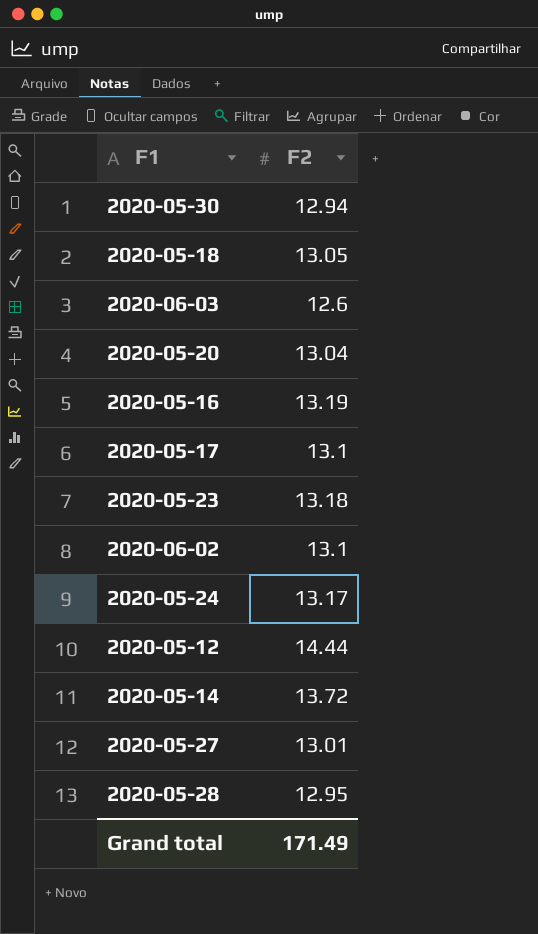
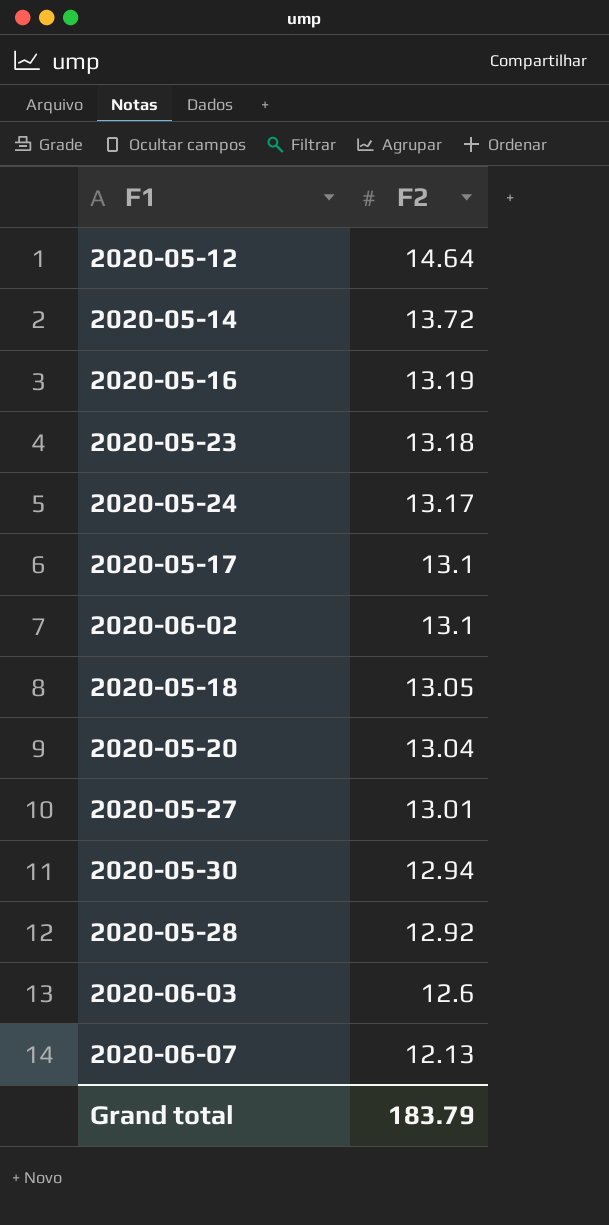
row order: none -> F2 descending
2020-05-12 | F2: 14.44 -> 14.64
2020-05-28 | F2: 12.95 -> 12.92
row 2020-06-07: none -> 12.13
Grand total | F2: 171.49 -> 183.79

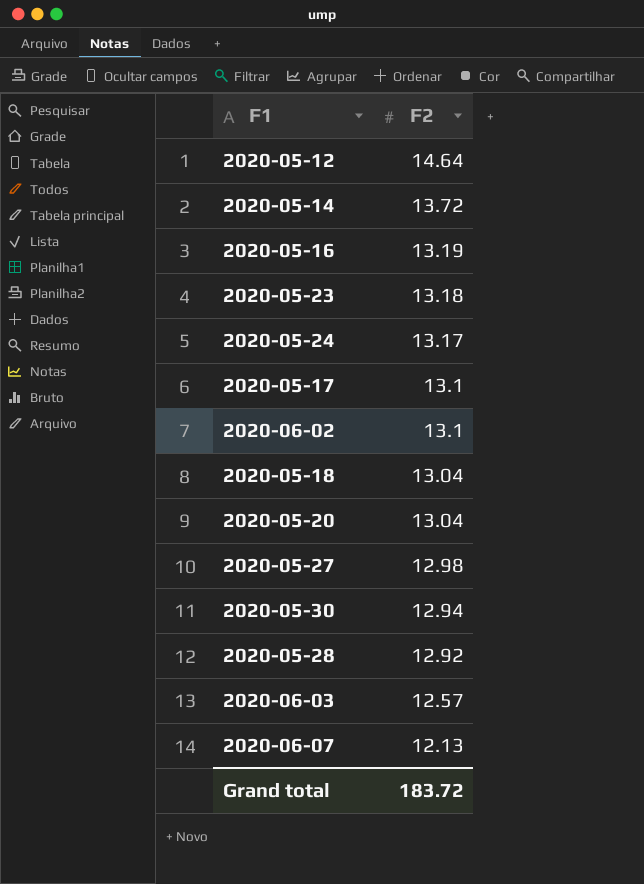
2020-05-18 | F2: 13.05 -> 13.04
2020-05-27 | F2: 13.01 -> 12.98
2020-06-03 | F2: 12.6 -> 12.57
Grand total | F2: 183.79 -> 183.72

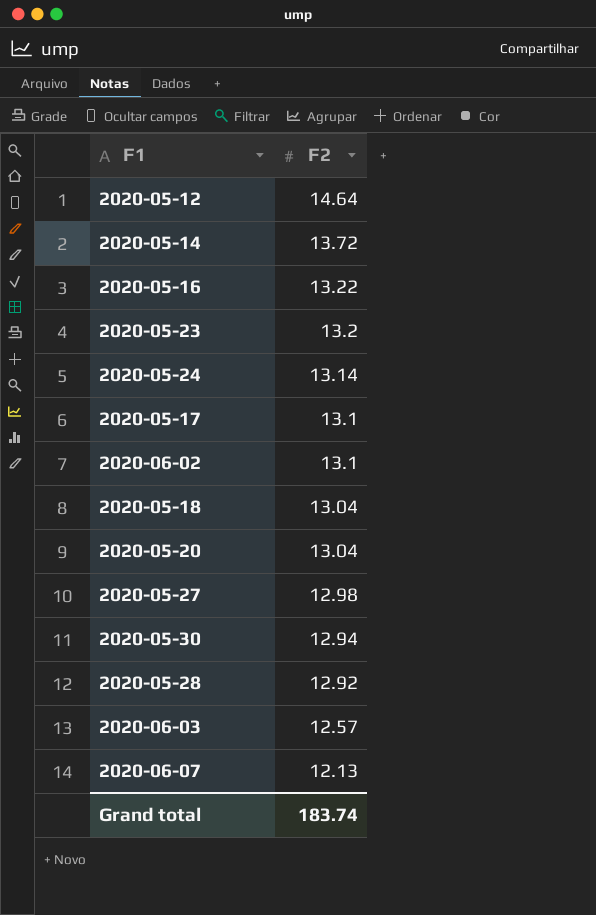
2020-05-16 | F2: 13.19 -> 13.22
2020-05-23 | F2: 13.18 -> 13.2
2020-05-24 | F2: 13.17 -> 13.14
Grand total | F2: 183.72 -> 183.74

